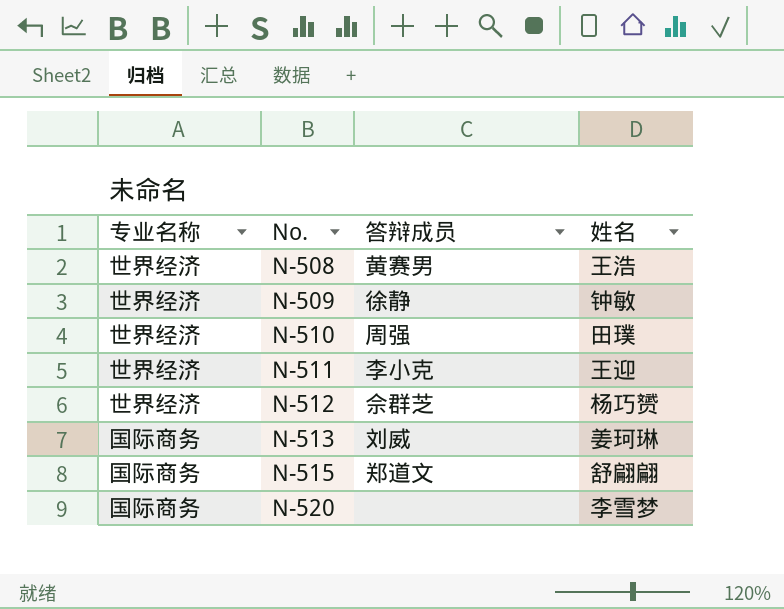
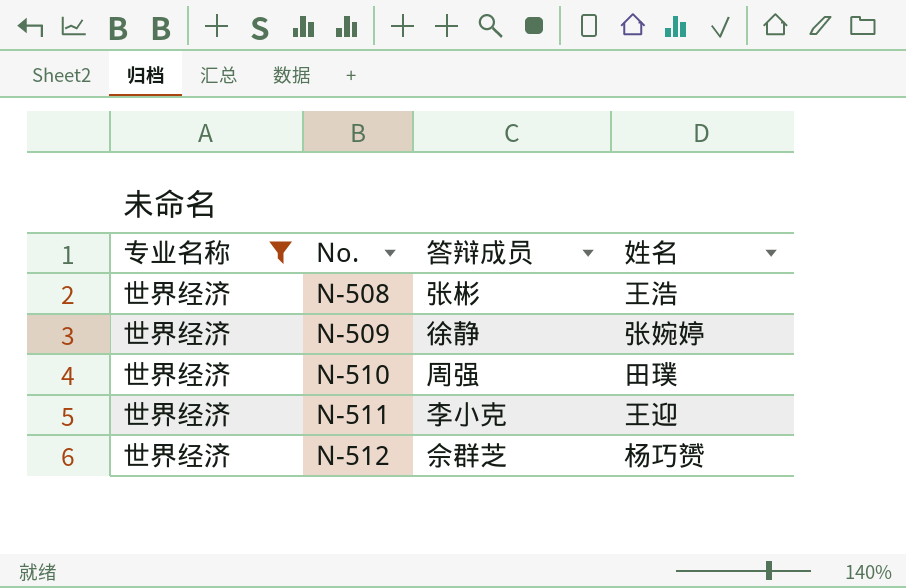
filter: none -> 专业名称 = 世界经济
N-508 | 答辩成员: 黄赛男 -> 张彬
N-509 | 姓名: 钟敏 -> 张婉婷

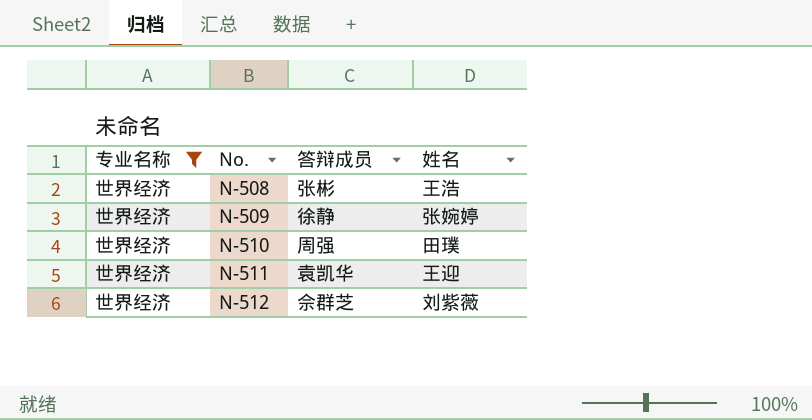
N-511 | 答辩成员: 李小克 -> 袁凯华
N-512 | 姓名: 杨巧赟 -> 刘紫薇

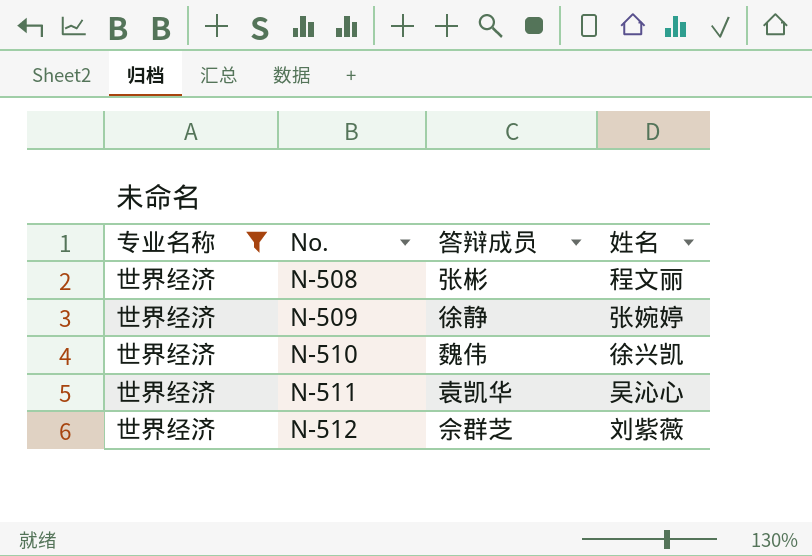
N-508 | 姓名: 王浩 -> 程文丽
N-510 | 答辩成员: 周强 -> 魏伟
N-510 | 姓名: 田璞 -> 徐兴凯
N-511 | 姓名: 王迎 -> 吴沁心

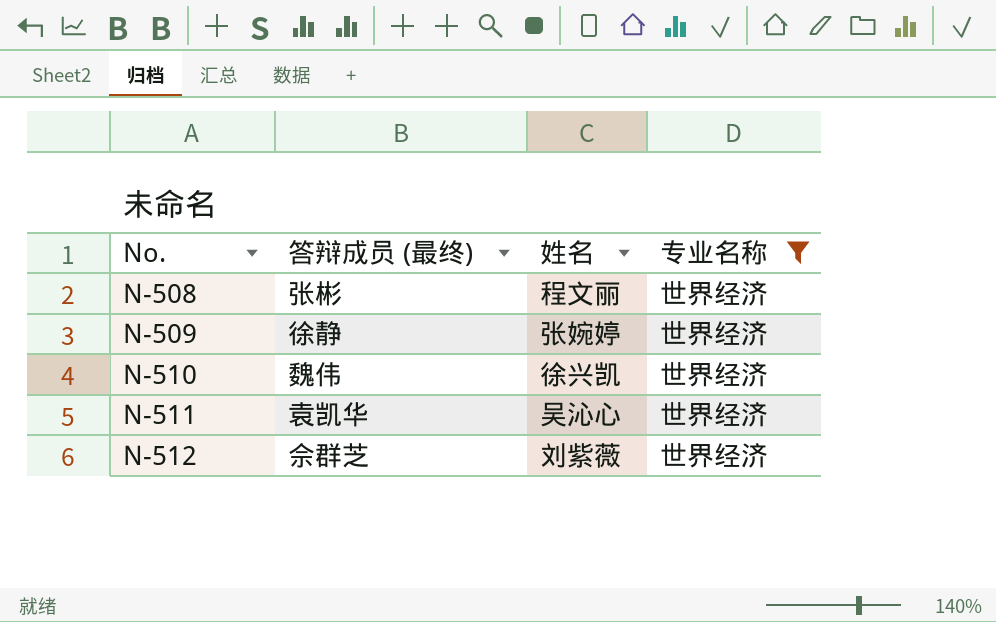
column name: 答辩成员 -> 答辩成员 (最终)
column 专业名称 | position: 1 -> 4

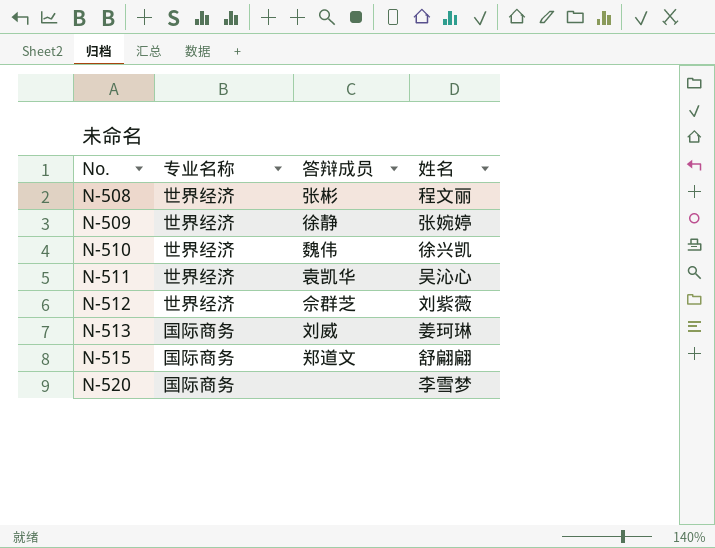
filter: 专业名称 = 世界经济 -> none
column 专业名称 | position: 4 -> 2
column name: 答辩成员 (最终) -> 答辩成员

